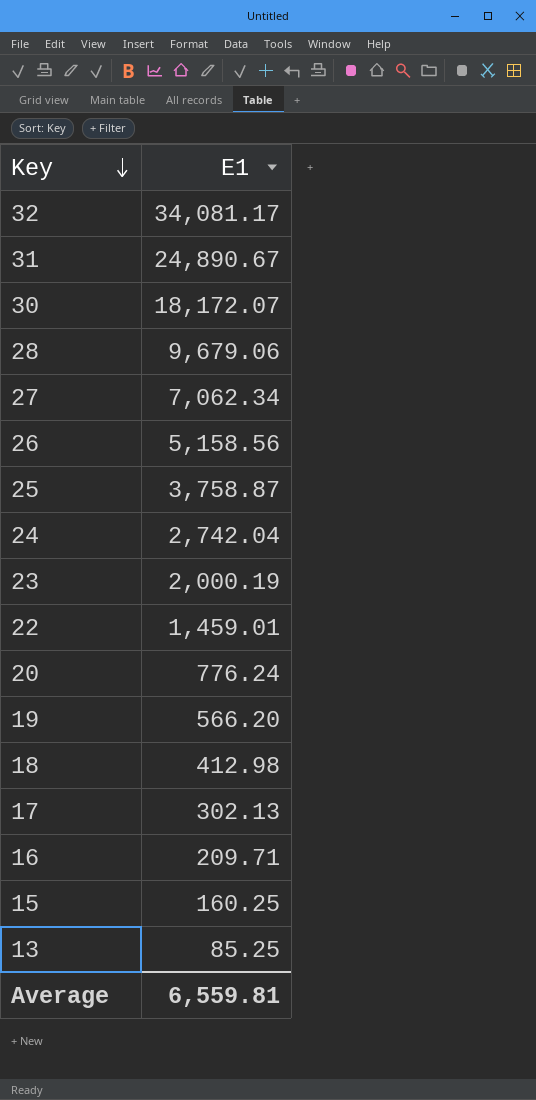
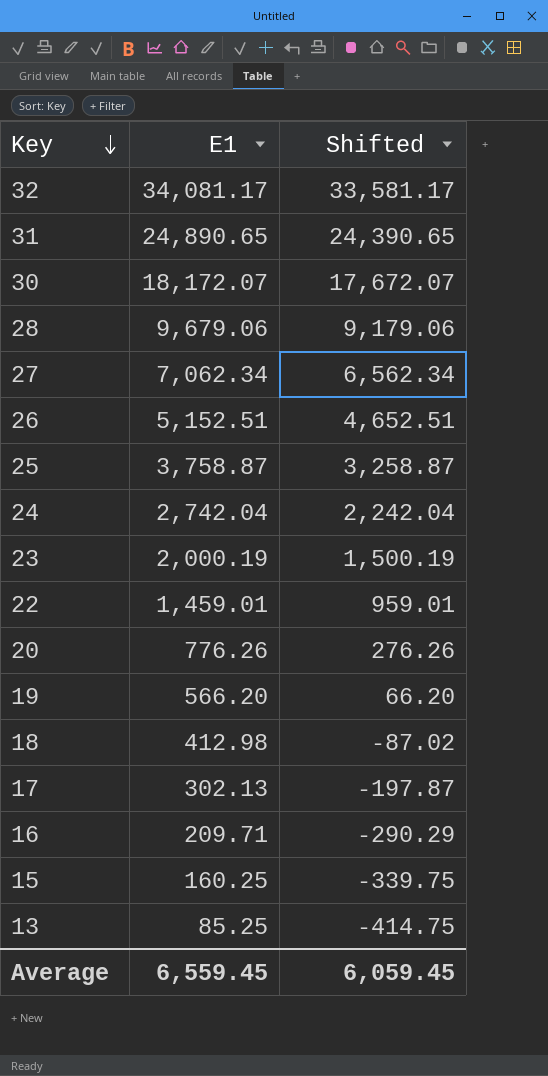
column Shifted | formula: none -> [E1] - 500
31 | E1: 24,890.67 -> 24,890.65
26 | E1: 5,158.56 -> 5,152.51
20 | E1: 776.24 -> 776.26
Average | E1: 6,559.81 -> 6,559.45

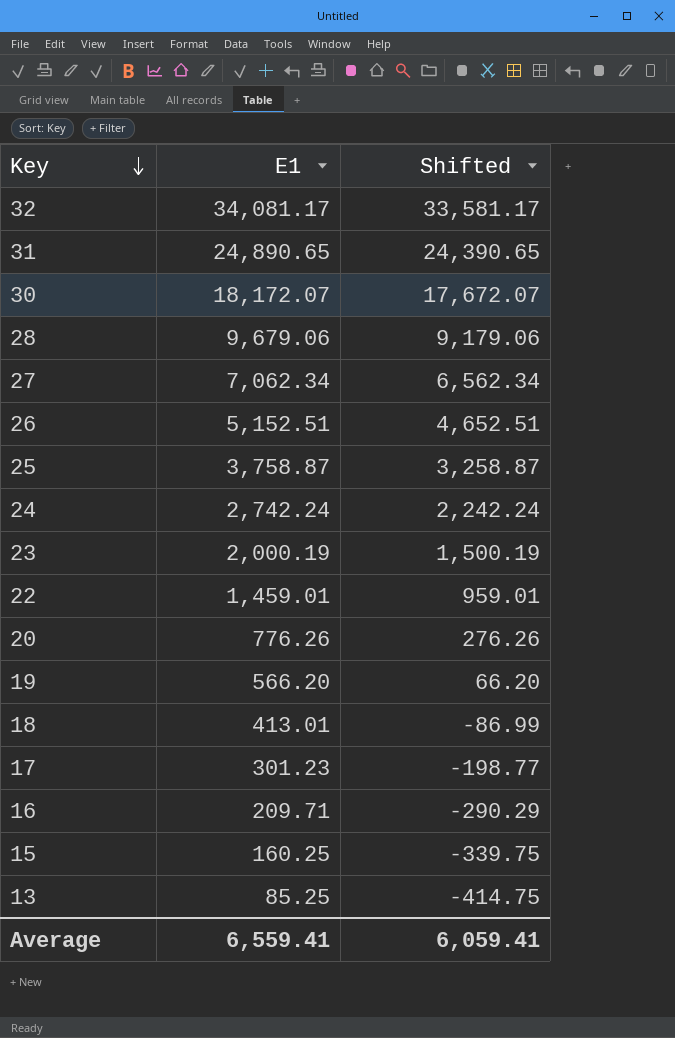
24 | E1: 2,742.04 -> 2,742.24
24 | Shifted: 2,242.04 -> 2,242.24
18 | E1: 412.98 -> 413.01
18 | Shifted: -87.02 -> -86.99
17 | E1: 302.13 -> 301.23
17 | Shifted: -197.87 -> -198.77
Average | E1: 6,559.45 -> 6,559.41
Average | Shifted: 6,059.45 -> 6,059.41

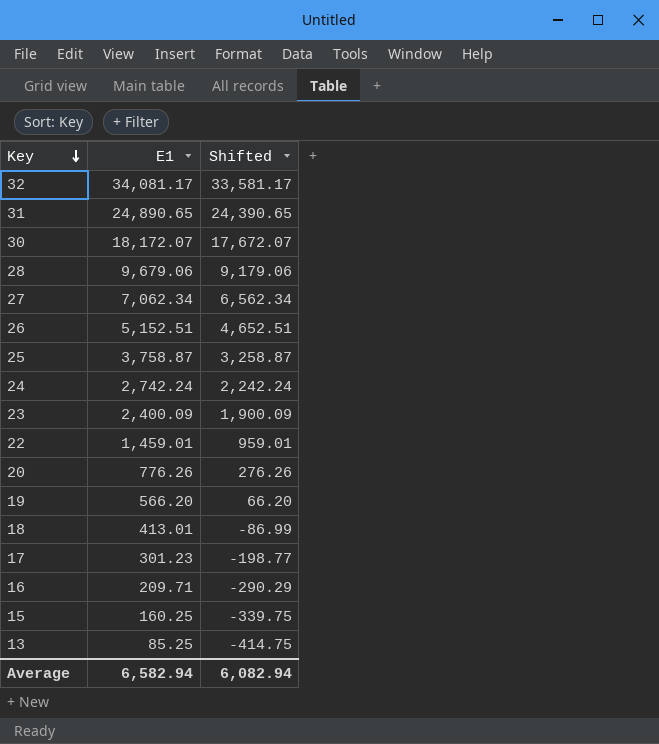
23 | E1: 2,000.19 -> 2,400.09
23 | Shifted: 1,500.19 -> 1,900.09
Average | E1: 6,559.41 -> 6,582.94
Average | Shifted: 6,059.41 -> 6,082.94

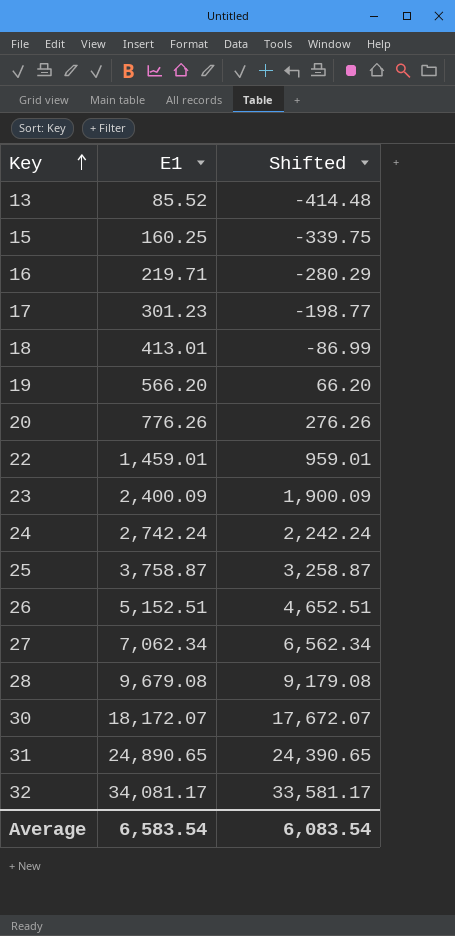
row order: Key descending -> Key ascending
13 | E1: 85.25 -> 85.52
13 | Shifted: -414.75 -> -414.48
16 | E1: 209.71 -> 219.71
16 | Shifted: -290.29 -> -280.29
28 | E1: 9,679.06 -> 9,679.08
28 | Shifted: 9,179.06 -> 9,179.08
Average | E1: 6,582.94 -> 6,583.54
Average | Shifted: 6,082.94 -> 6,083.54

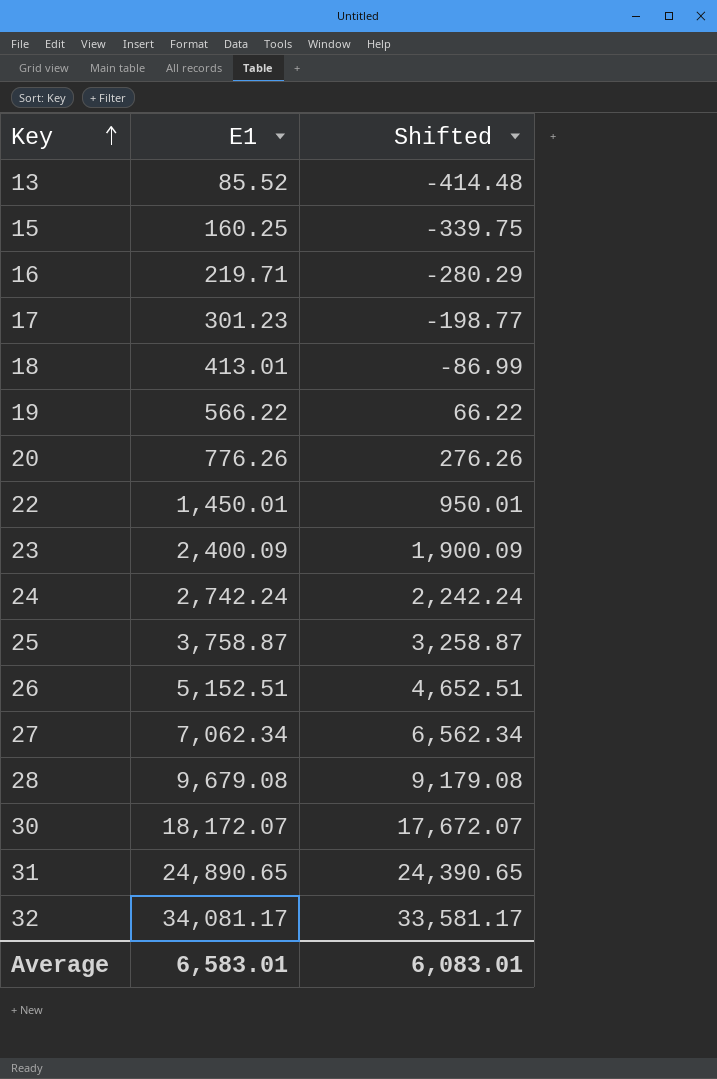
19 | E1: 566.20 -> 566.22
19 | Shifted: 66.20 -> 66.22
22 | E1: 1,459.01 -> 1,450.01
22 | Shifted: 959.01 -> 950.01
Average | E1: 6,583.54 -> 6,583.01
Average | Shifted: 6,083.54 -> 6,083.01

